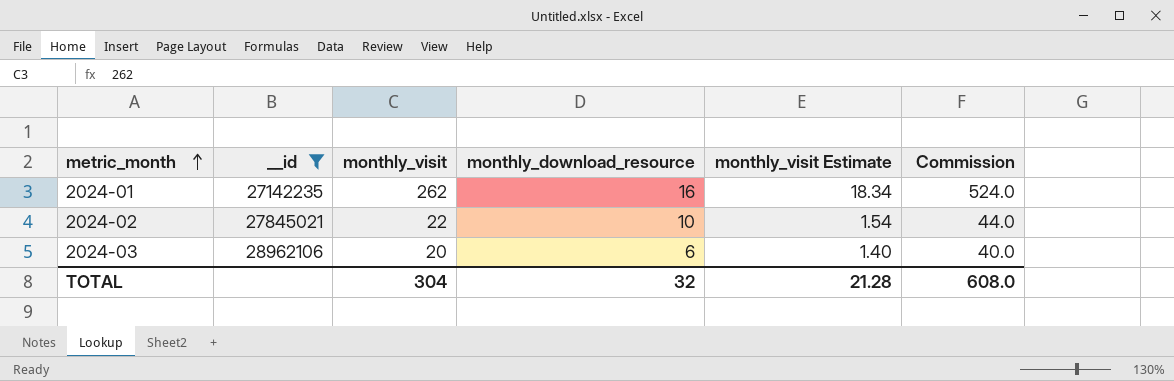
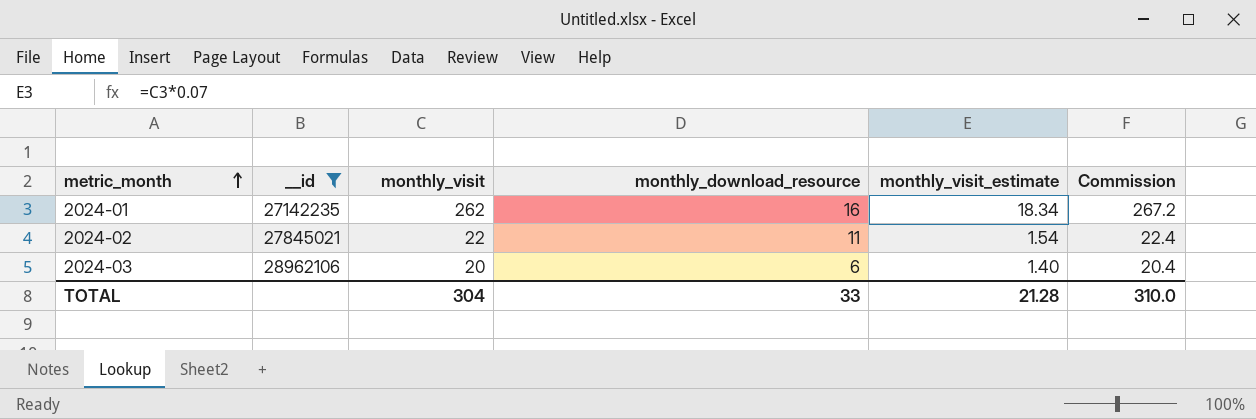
column name: monthly_visit Estimate -> monthly_visit_estimate
column Commission | formula: [monthly_visit] * 2 -> [monthly_visit] * 1.02
2024-02 | monthly_download_resource: 10 -> 11
TOTAL | monthly_download_resource: 32 -> 33
TOTAL | Commission: 608.0 -> 310.0

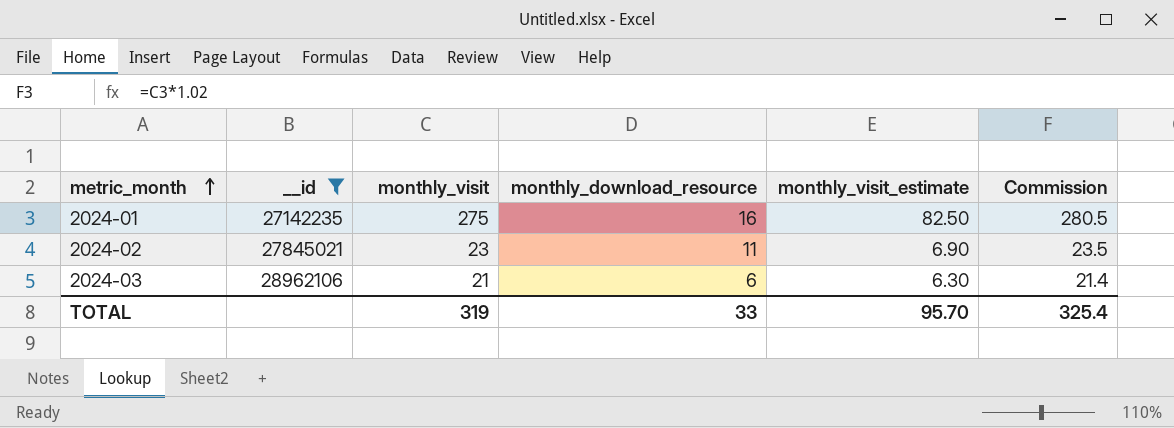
column monthly_visit_estimate | formula: [monthly_visit] * 0.07 -> [monthly_visit] * 0.3
2024-01 | monthly_visit: 262 -> 275
2024-01 | Commission: 267.2 -> 280.5
2024-02 | monthly_visit: 22 -> 23
2024-02 | Commission: 22.4 -> 23.5
2024-03 | monthly_visit: 20 -> 21
2024-03 | Commission: 20.4 -> 21.4
TOTAL | monthly_visit: 304 -> 319
TOTAL | monthly_visit_estimate: 21.28 -> 95.70
TOTAL | Commission: 310.0 -> 325.4

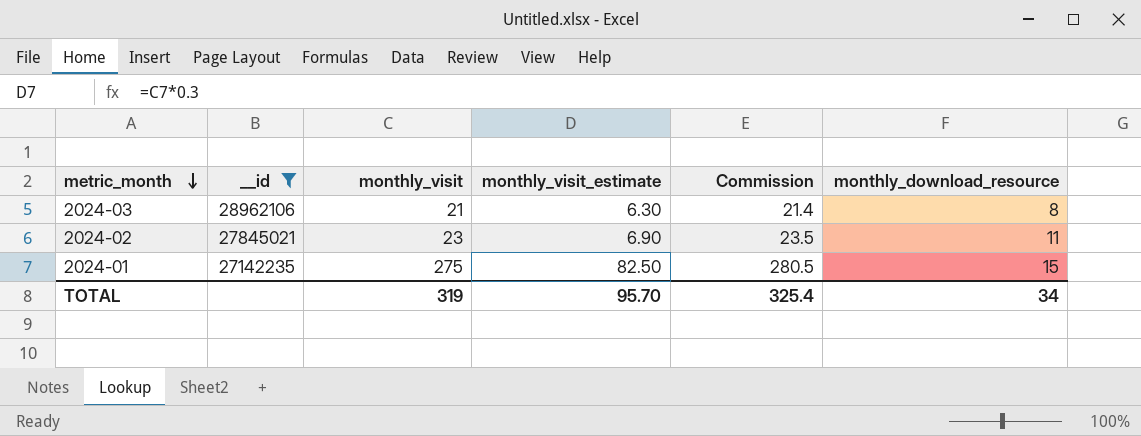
row order: metric_month ascending -> metric_month descending
column monthly_download_resource | position: 4 -> 6
2024-03 | monthly_download_resource: 6 -> 8
2024-01 | monthly_download_resource: 16 -> 15
TOTAL | monthly_download_resource: 33 -> 34

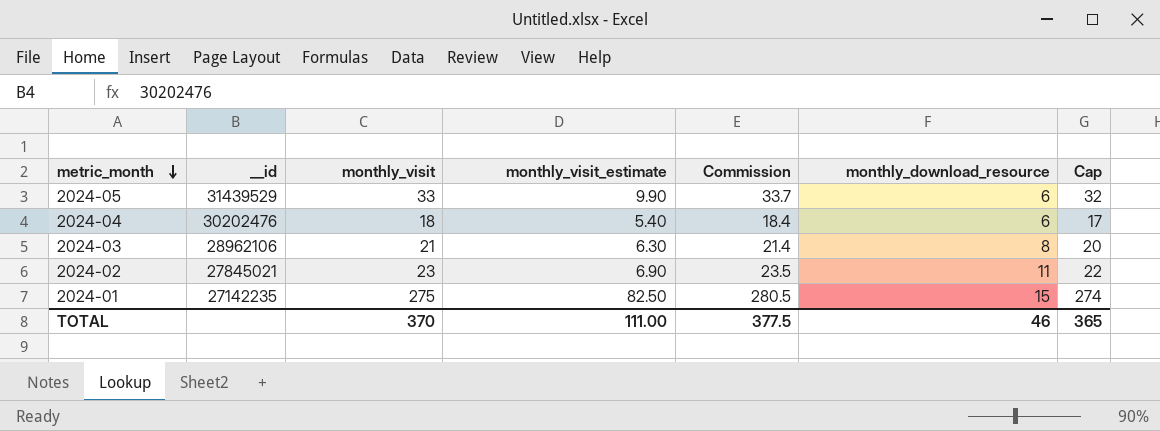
filter: __id <= 28962106 -> none
column Cap | formula: none -> [monthly_visit] - 1
TOTAL | monthly_visit: 319 -> 370
TOTAL | monthly_visit_estimate: 95.70 -> 111.00
TOTAL | Commission: 325.4 -> 377.5
TOTAL | monthly_download_resource: 34 -> 46

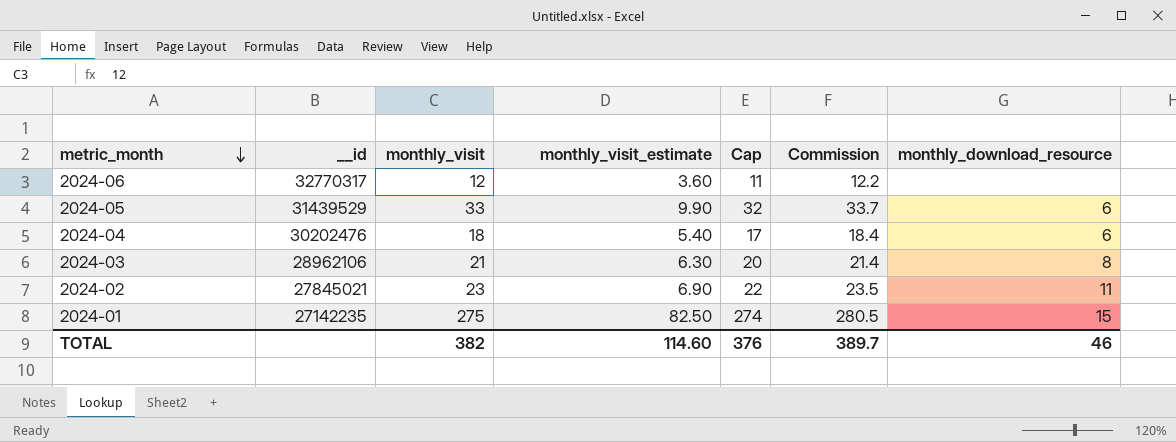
column Cap | position: 7 -> 5
row 2024-06: none -> 32770317 | 12 | 3.60 | 11 | 12.2 | none
TOTAL | monthly_visit: 370 -> 382
TOTAL | monthly_visit_estimate: 111.00 -> 114.60
TOTAL | Cap: 365 -> 376
TOTAL | Commission: 377.5 -> 389.7

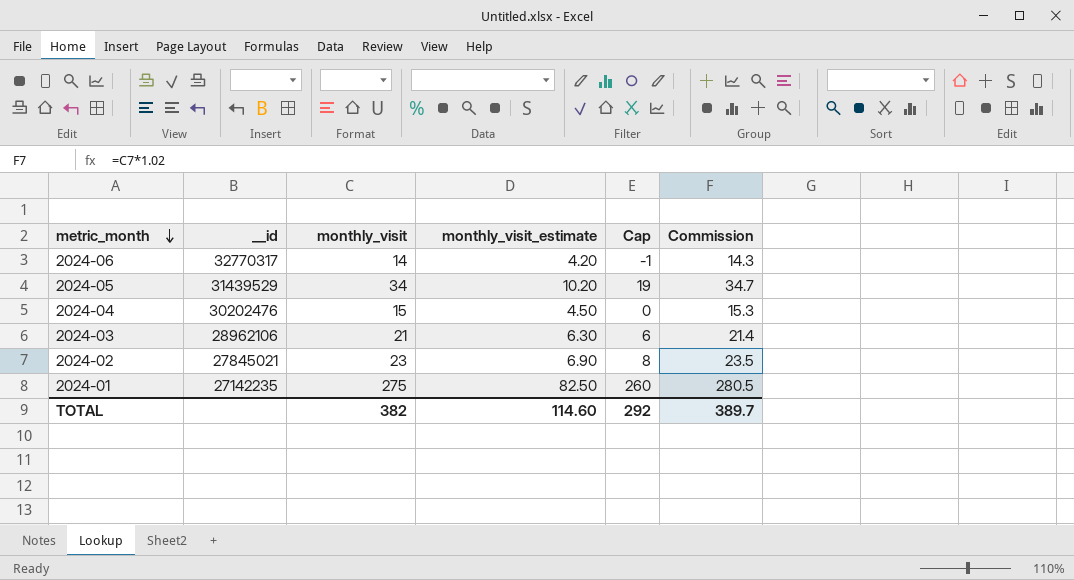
column monthly_download_resource | position: 7 -> none
column Cap | formula: [monthly_visit] - 1 -> [monthly_visit] - 15
2024-06 | monthly_visit: 12 -> 14
2024-06 | monthly_visit_estimate: 3.60 -> 4.20
2024-06 | Commission: 12.2 -> 14.3
2024-05 | monthly_visit: 33 -> 34
2024-05 | monthly_visit_estimate: 9.90 -> 10.20
2024-05 | Commission: 33.7 -> 34.7
2024-04 | monthly_visit: 18 -> 15
2024-04 | monthly_visit_estimate: 5.40 -> 4.50
2024-04 | Commission: 18.4 -> 15.3
TOTAL | Cap: 376 -> 292

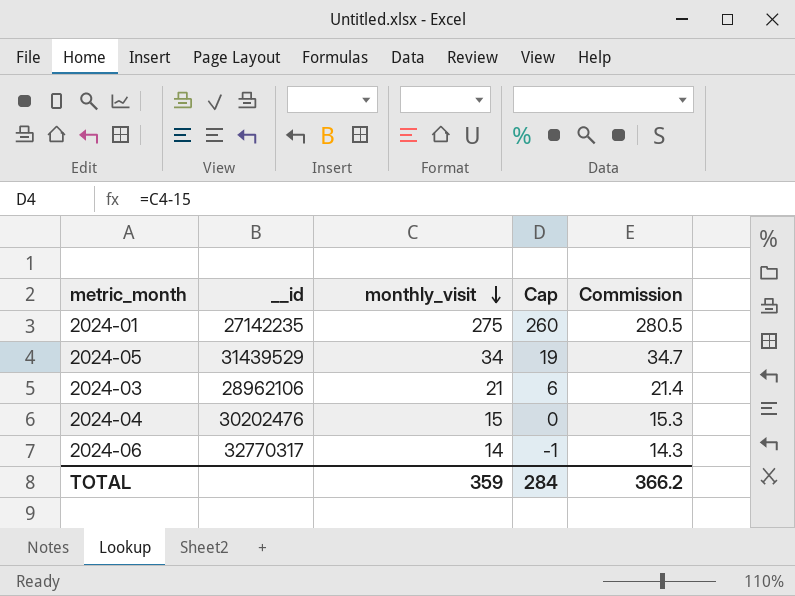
row order: metric_month descending -> monthly_visit descending
column monthly_visit_estimate | formula: [monthly_visit] * 0.3 -> none
row 2024-02: 27845021 | 23 | 6.90 | 8 | 23.5 -> none
TOTAL | monthly_visit: 382 -> 359
TOTAL | Cap: 292 -> 284
TOTAL | Commission: 389.7 -> 366.2

